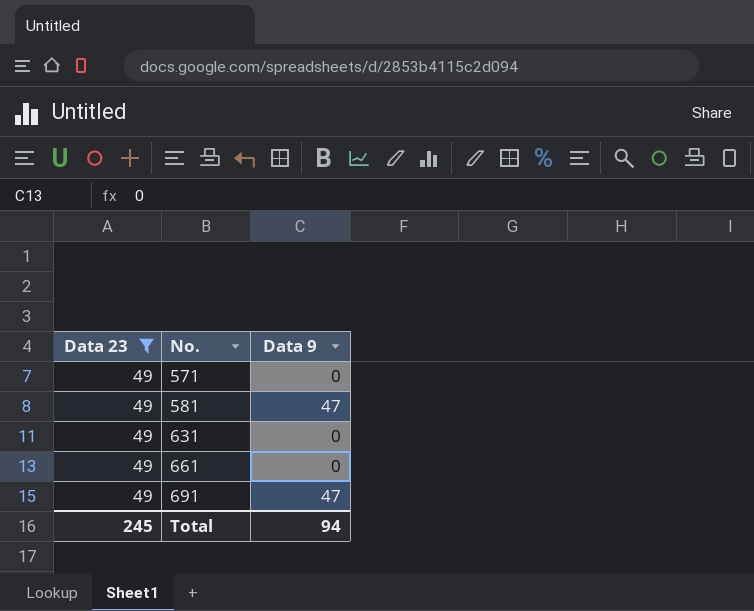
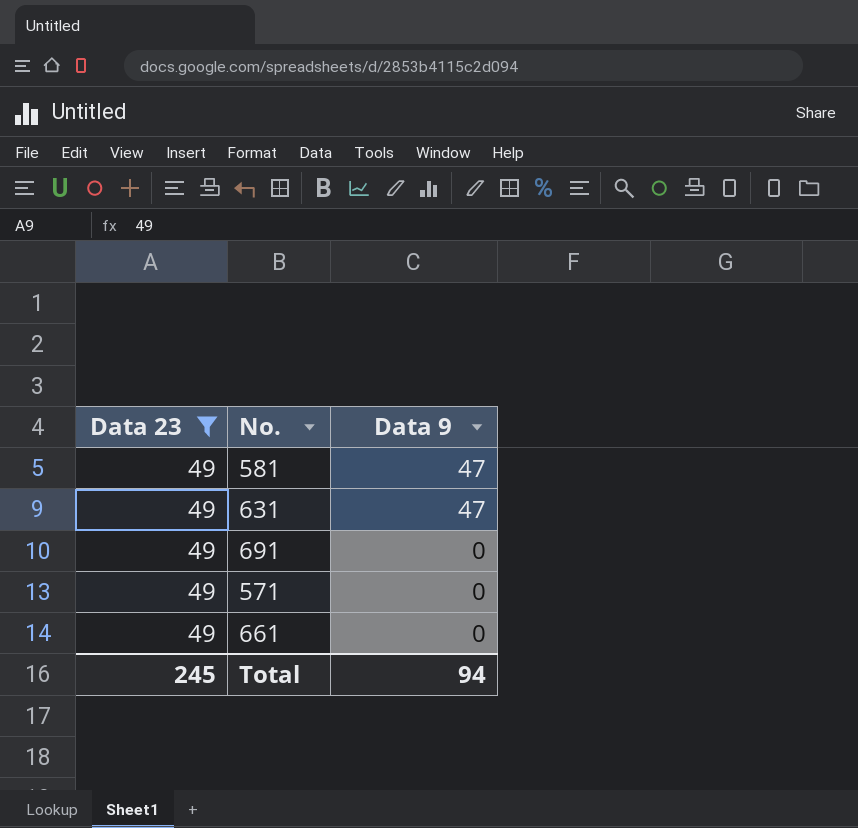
row order: No. ascending -> Data 9 descending
631 | Data 9: 0 -> 47
691 | Data 9: 47 -> 0

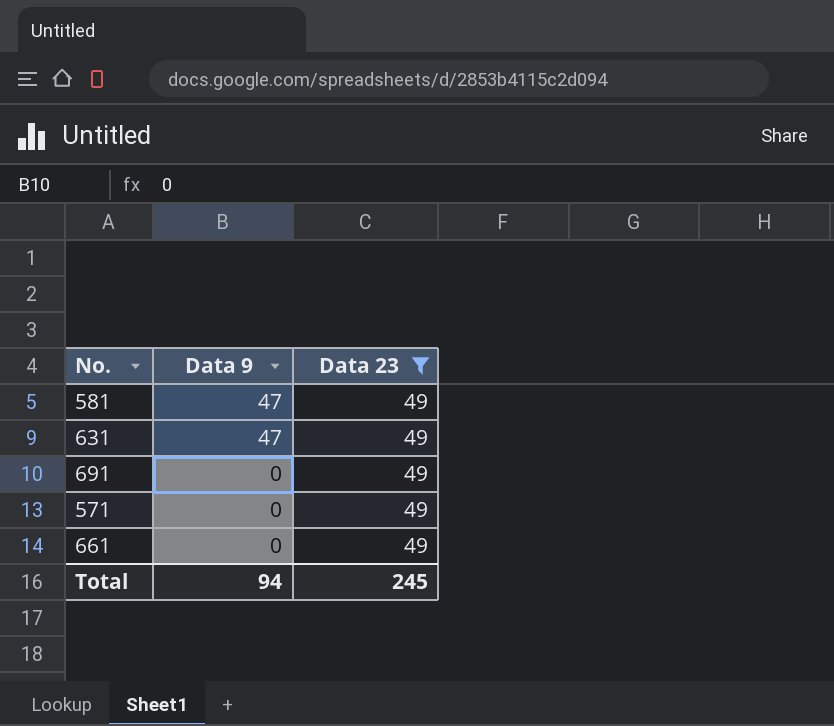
column Data 23 | position: 1 -> 3

